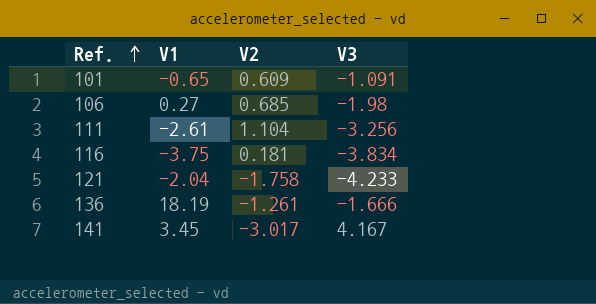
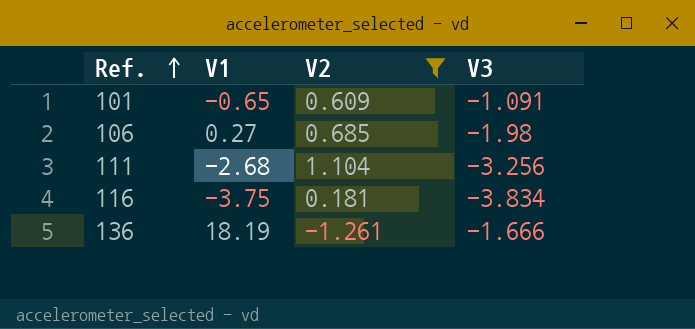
filter: none -> V2 >= -1.261
111 | V1: -2.61 -> -2.68

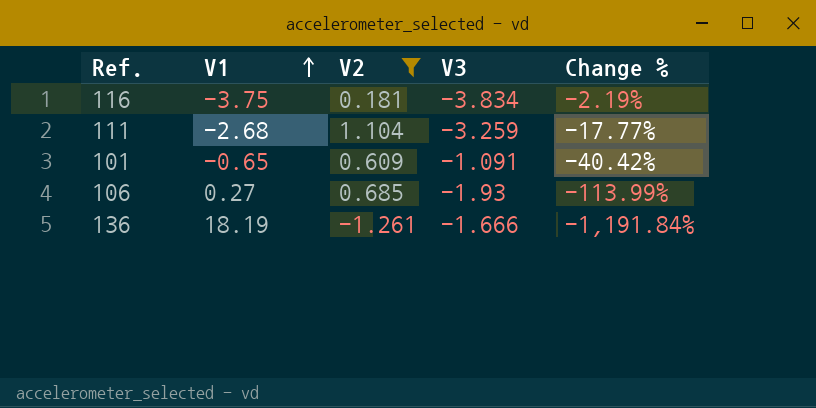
row order: Ref. ascending -> V1 ascending
column Change % | formula: none -> ([V1] - [V3]) / [V3]
111 | V3: -3.256 -> -3.259
106 | V3: -1.98 -> -1.93

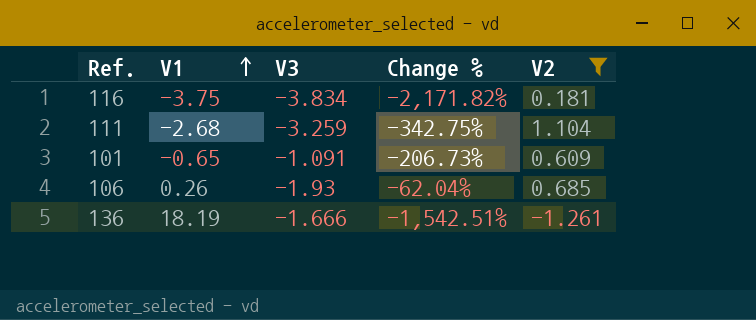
column Change % | formula: ([V1] - [V3]) / [V3] -> ([V1] - [V2]) / [V2]
column V2 | position: 3 -> 5
106 | V1: 0.27 -> 0.26

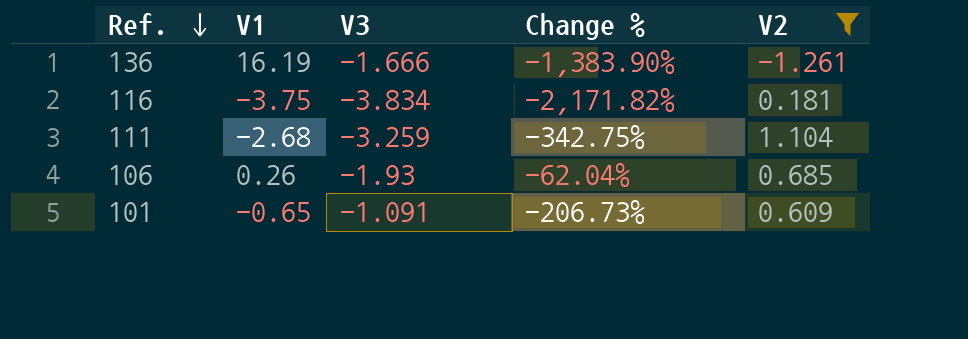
row order: V1 ascending -> Ref. descending
136 | V1: 18.19 -> 16.19
136 | Change %: -1,542.51% -> -1,383.90%

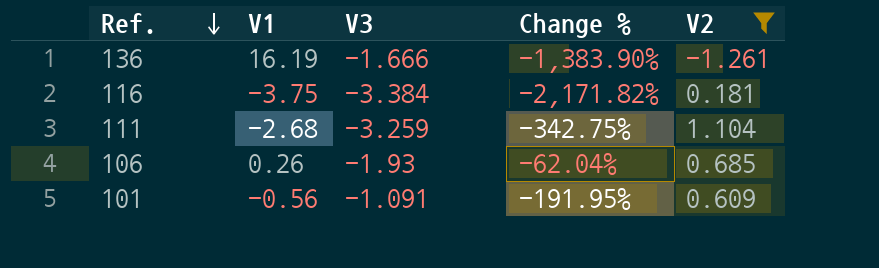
116 | V3: -3.834 -> -3.384
101 | V1: -0.65 -> -0.56
101 | Change %: -206.73% -> -191.95%

